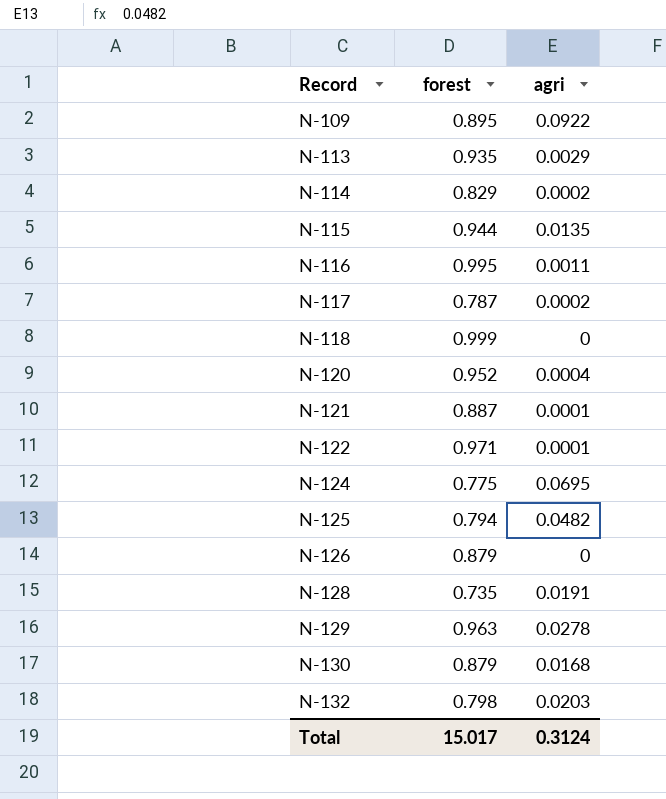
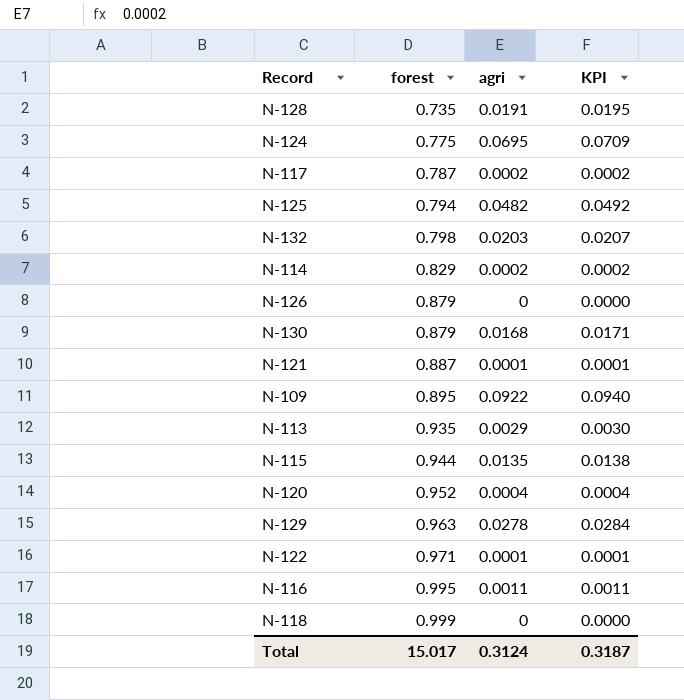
row order: Record ascending -> forest ascending
column KPI | formula: none -> [agri] * 1.02

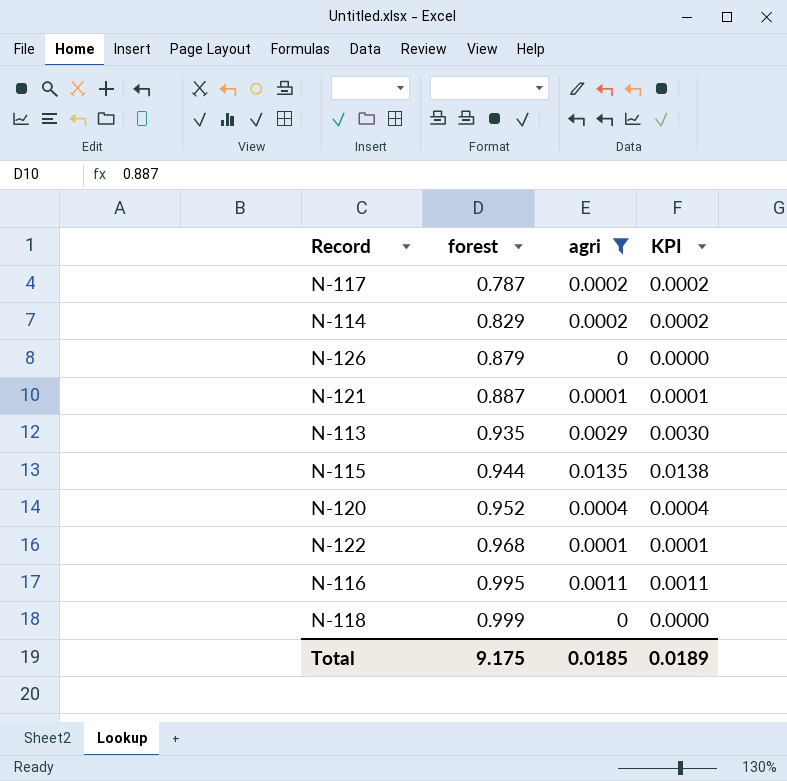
filter: none -> agri <= 0.0135
N-122 | forest: 0.971 -> 0.968
Total | forest: 15.017 -> 9.175
Total | agri: 0.3124 -> 0.0185
Total | KPI: 0.3187 -> 0.0189

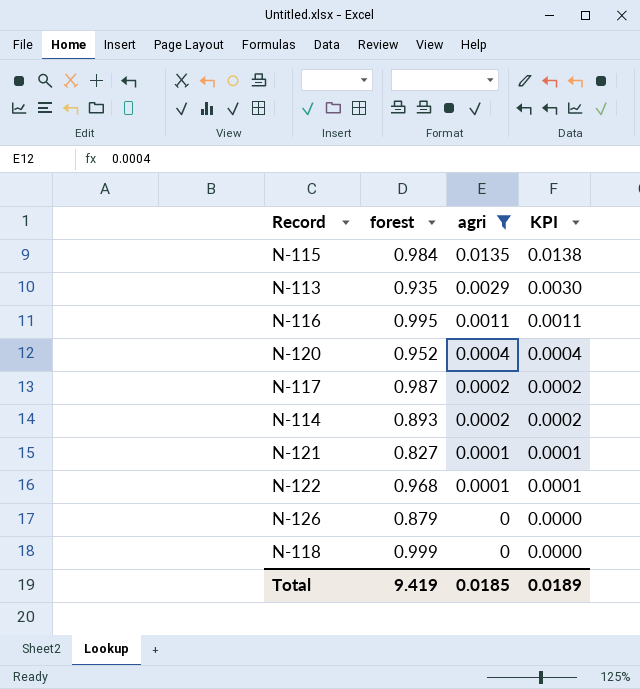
row order: forest ascending -> agri descending
N-115 | forest: 0.944 -> 0.984
N-117 | forest: 0.787 -> 0.987
N-114 | forest: 0.829 -> 0.893
N-121 | forest: 0.887 -> 0.827
Total | forest: 9.175 -> 9.419

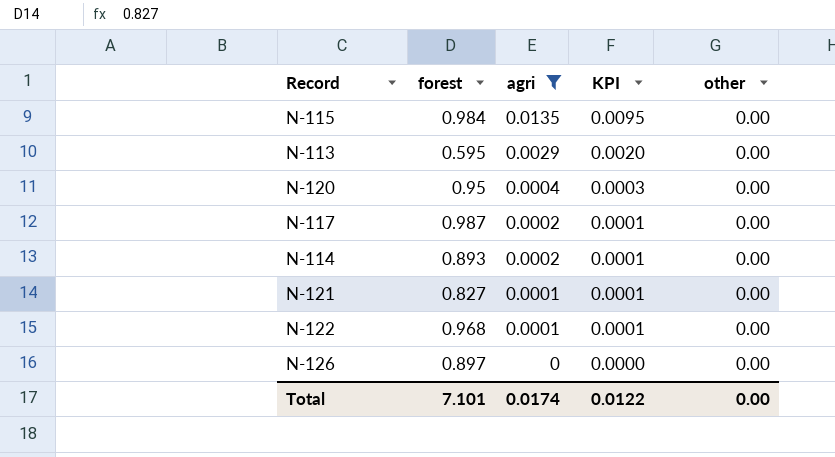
column KPI | formula: [agri] * 1.02 -> [agri] * 0.7
column other | position: none -> 5
row N-116: 0.995 | 0.0011 | 0.0011 -> none
row N-118: 0.999 | 0 | 0.0000 -> none
N-113 | forest: 0.935 -> 0.595
N-120 | forest: 0.952 -> 0.95
N-126 | forest: 0.879 -> 0.897
Total | forest: 9.419 -> 7.101
Total | agri: 0.0185 -> 0.0174
Total | KPI: 0.0189 -> 0.0122

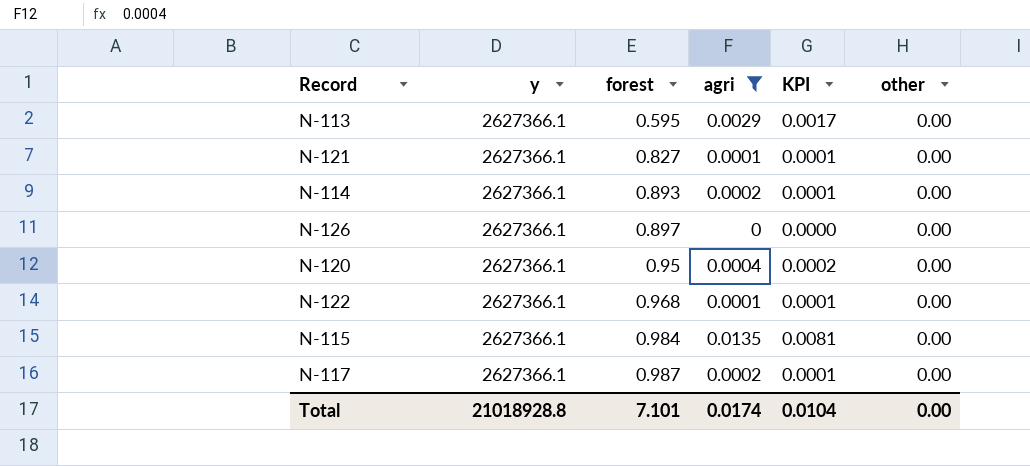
row order: agri descending -> forest ascending
column y | position: none -> 2
column KPI | formula: [agri] * 0.7 -> [agri] * 0.6
Total | KPI: 0.0122 -> 0.0104

